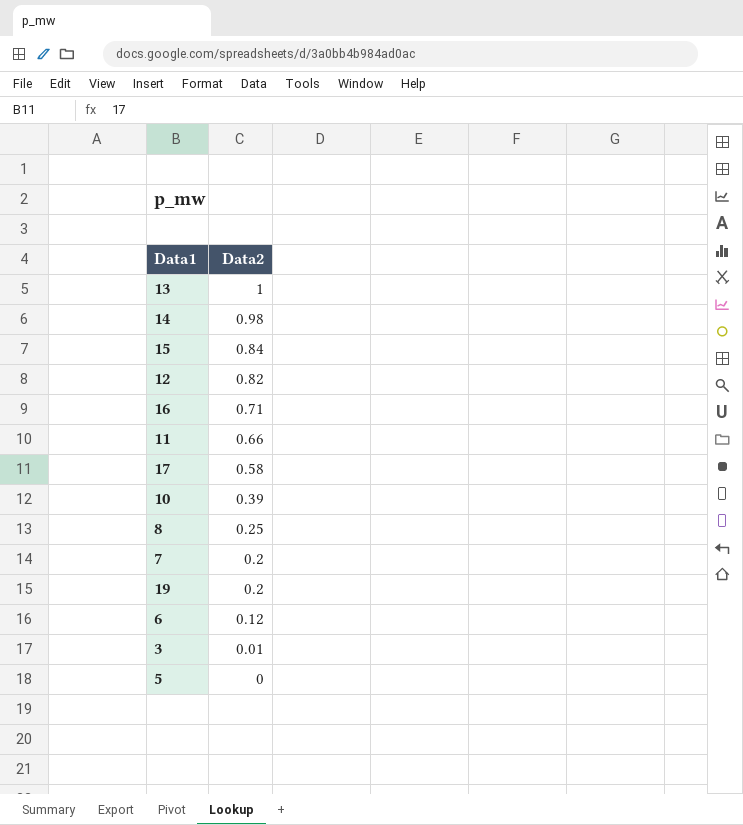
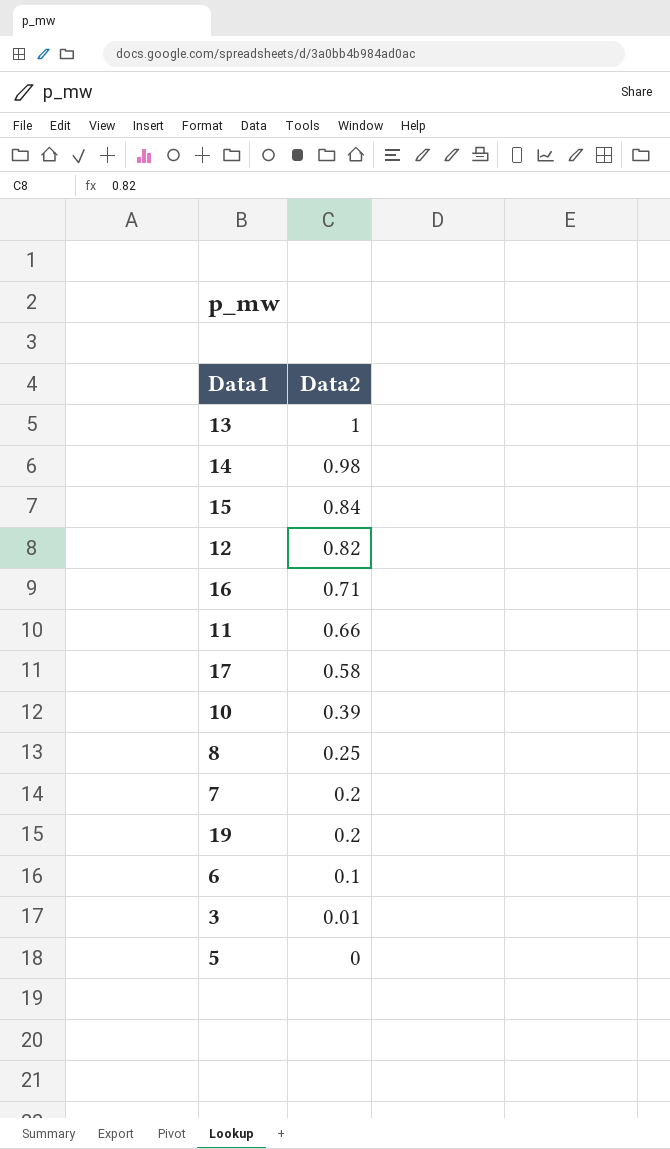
6 | Data2: 0.12 -> 0.1

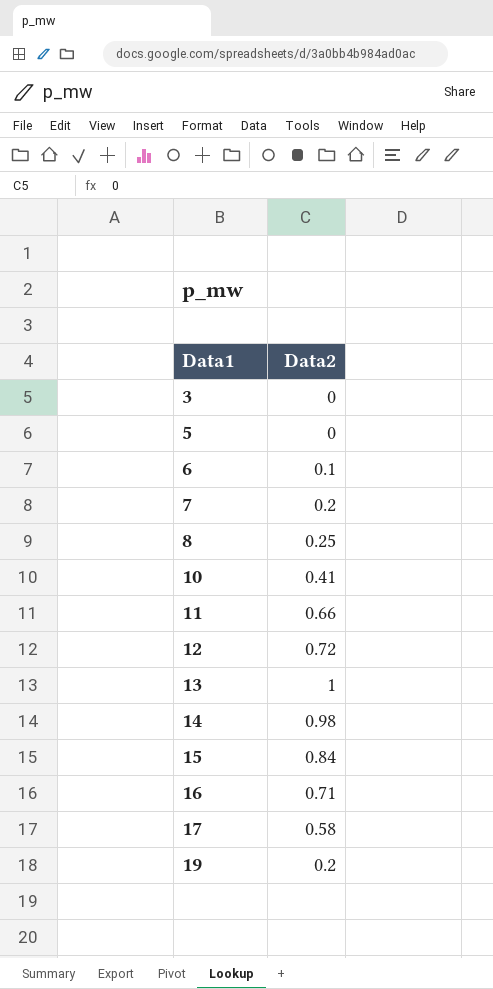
row order: Data2 descending -> Data1 ascending
3 | Data2: 0.01 -> 0
10 | Data2: 0.39 -> 0.41
12 | Data2: 0.82 -> 0.72

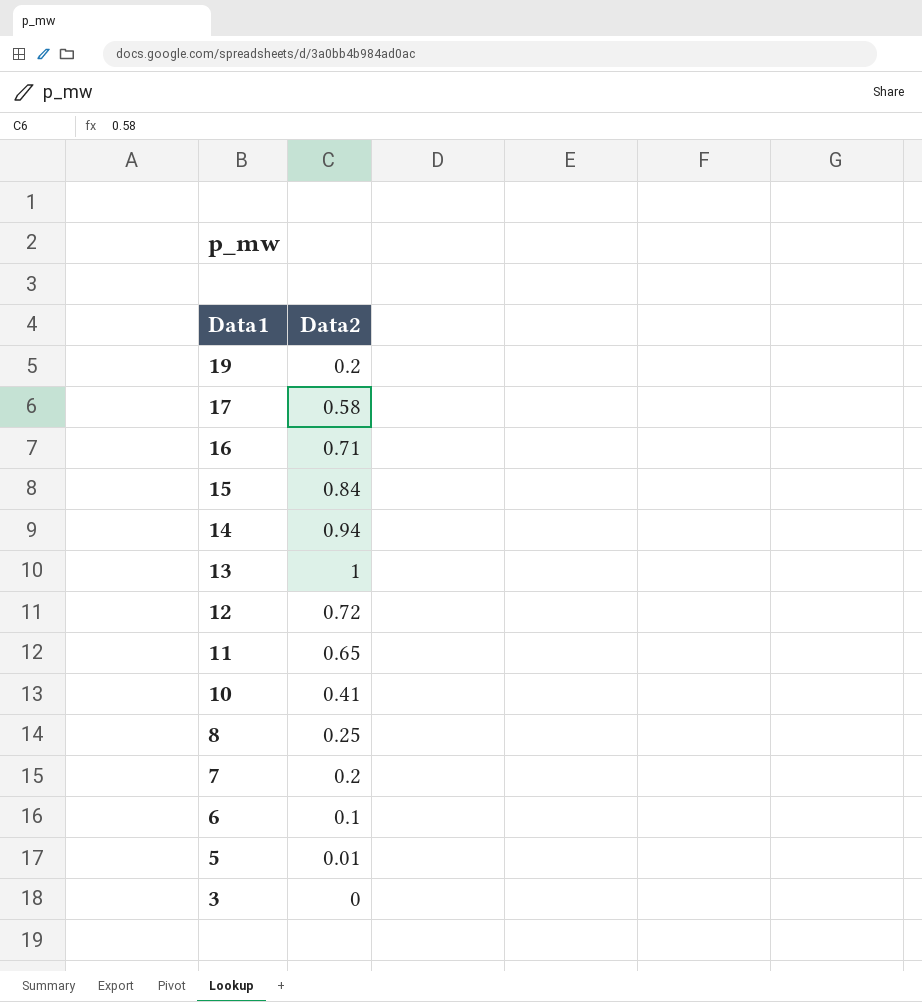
row order: Data1 ascending -> Data1 descending
14 | Data2: 0.98 -> 0.94
11 | Data2: 0.66 -> 0.65
5 | Data2: 0 -> 0.01

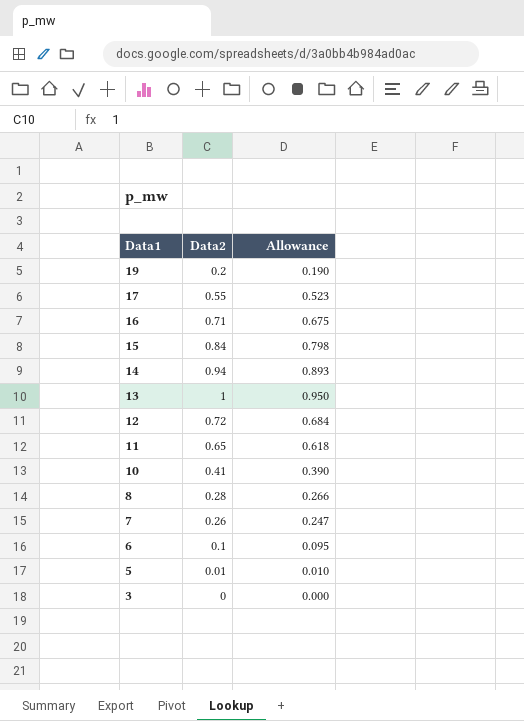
column Allowance | formula: none -> [Data2] * 0.95
17 | Data2: 0.58 -> 0.55
8 | Data2: 0.25 -> 0.28
7 | Data2: 0.2 -> 0.26

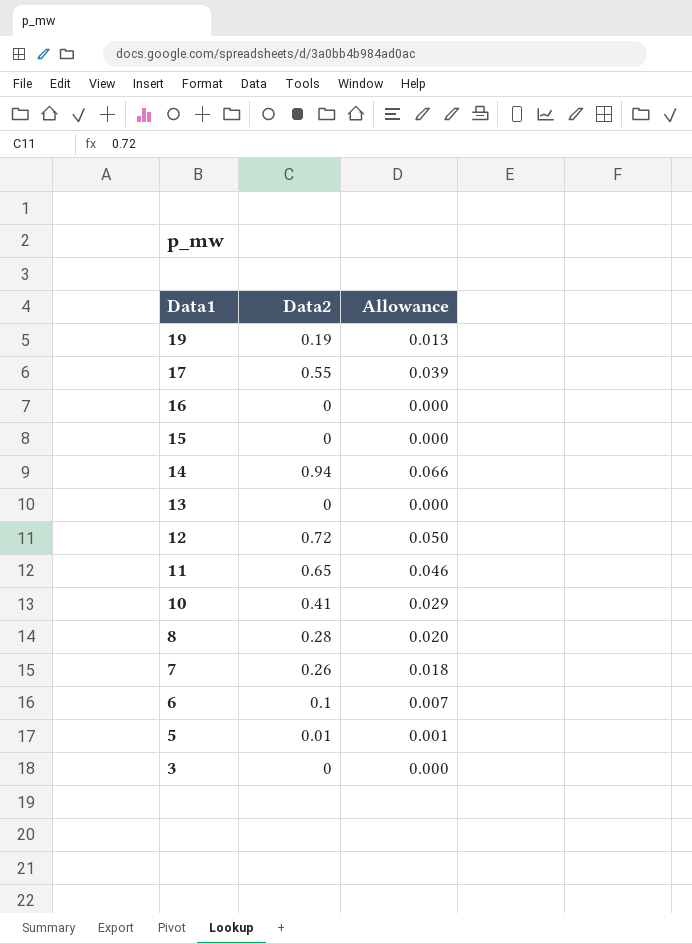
column Allowance | formula: [Data2] * 0.95 -> [Data2] * 0.07
19 | Data2: 0.2 -> 0.19
16 | Data2: 0.71 -> 0
15 | Data2: 0.84 -> 0
13 | Data2: 1 -> 0

